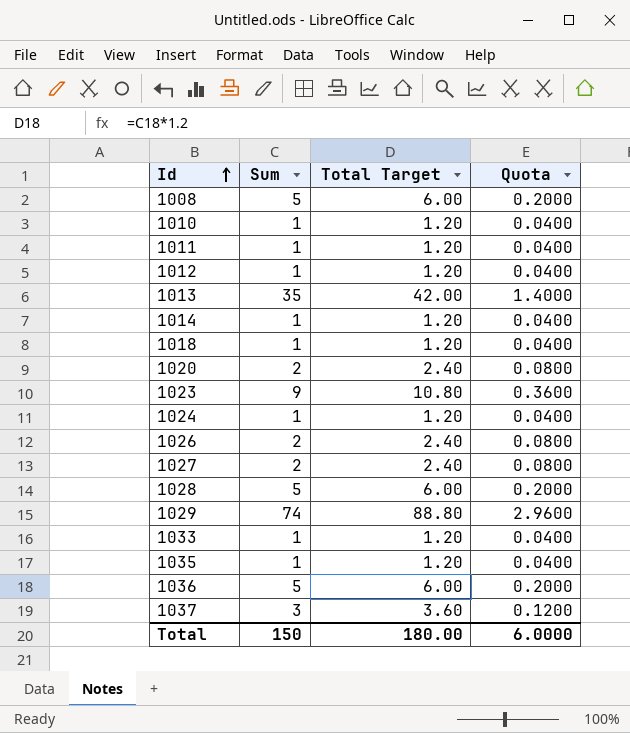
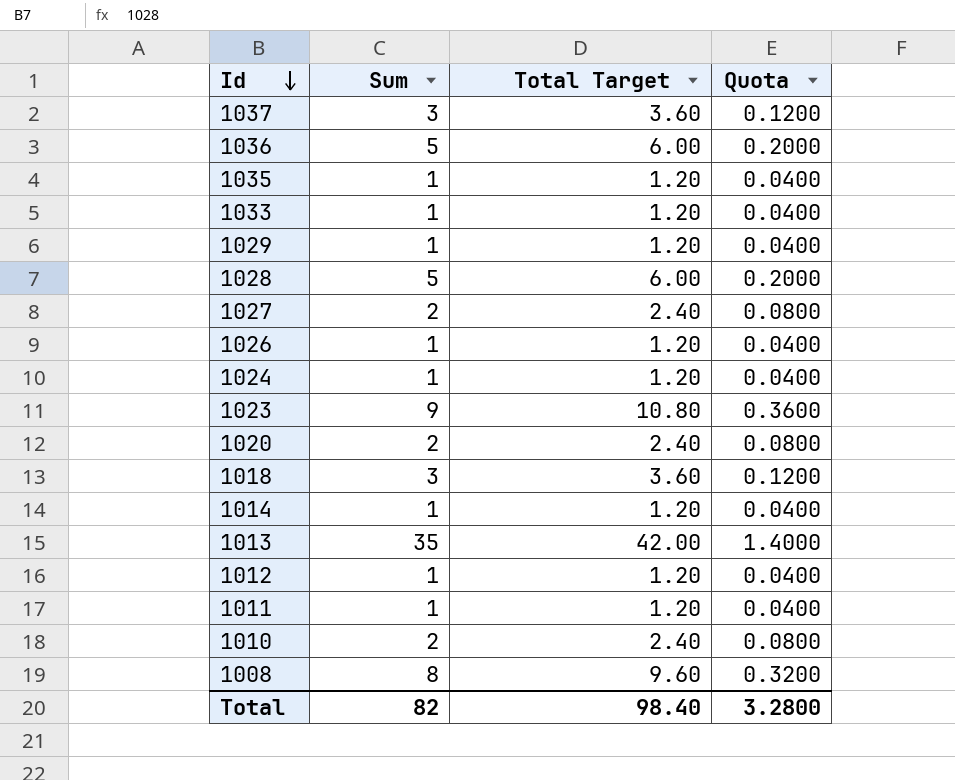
row order: Id ascending -> Id descending
1029 | Sum: 74 -> 1
1029 | Total Target: 88.80 -> 1.20
1029 | Quota: 2.9600 -> 0.0400
1026 | Sum: 2 -> 1
1026 | Total Target: 2.40 -> 1.20
1026 | Quota: 0.0800 -> 0.0400
1018 | Sum: 1 -> 3
1018 | Total Target: 1.20 -> 3.60
1018 | Quota: 0.0400 -> 0.1200
1010 | Sum: 1 -> 2
1010 | Total Target: 1.20 -> 2.40
1010 | Quota: 0.0400 -> 0.0800
1008 | Sum: 5 -> 8
1008 | Total Target: 6.00 -> 9.60
1008 | Quota: 0.2000 -> 0.3200
Total | Sum: 150 -> 82
Total | Total Target: 180.00 -> 98.40
Total | Quota: 6.0000 -> 3.2800

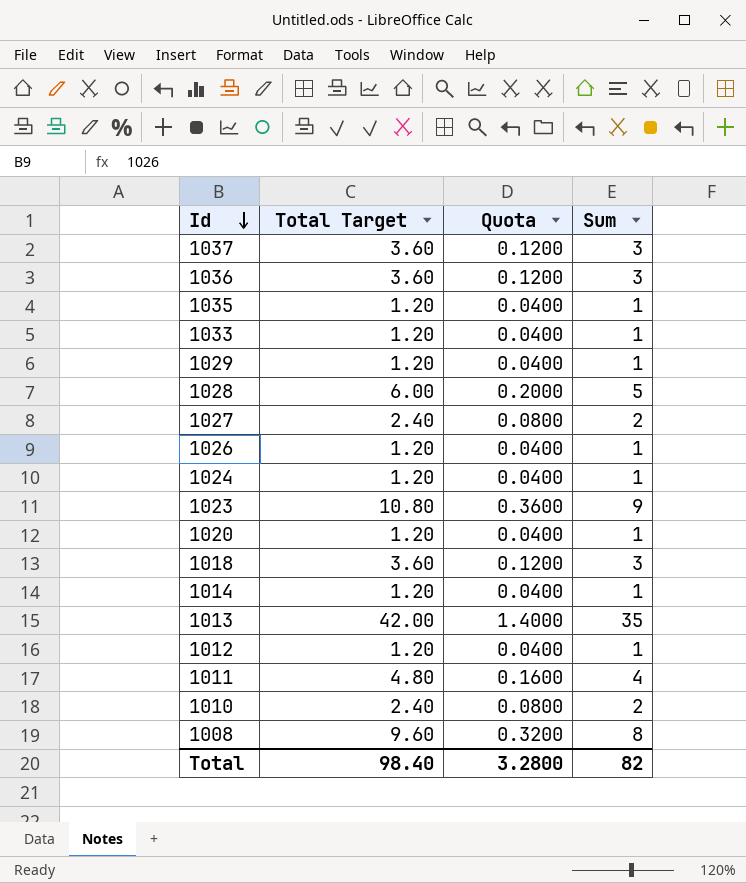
column Sum | position: 2 -> 4
1036 | Total Target: 6.00 -> 3.60
1036 | Quota: 0.2000 -> 0.1200
1036 | Sum: 5 -> 3
1020 | Total Target: 2.40 -> 1.20
1020 | Quota: 0.0800 -> 0.0400
1020 | Sum: 2 -> 1
1011 | Total Target: 1.20 -> 4.80
1011 | Quota: 0.0400 -> 0.1600
1011 | Sum: 1 -> 4

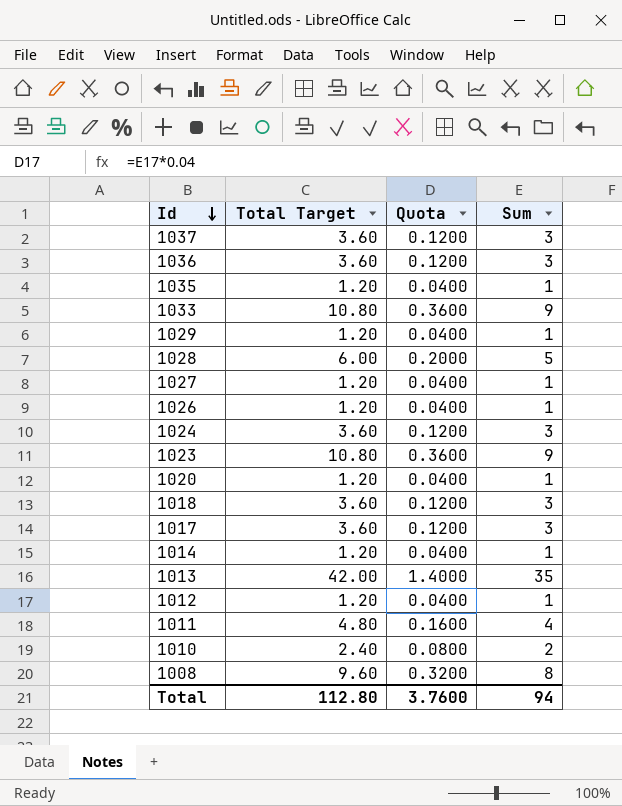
1033 | Total Target: 1.20 -> 10.80
1033 | Quota: 0.0400 -> 0.3600
1033 | Sum: 1 -> 9
1027 | Total Target: 2.40 -> 1.20
1027 | Quota: 0.0800 -> 0.0400
1027 | Sum: 2 -> 1
1024 | Total Target: 1.20 -> 3.60
1024 | Quota: 0.0400 -> 0.1200
1024 | Sum: 1 -> 3
row 1017: none -> 3.60 | 0.1200 | 3
Total | Total Target: 98.40 -> 112.80
Total | Quota: 3.2800 -> 3.7600
Total | Sum: 82 -> 94

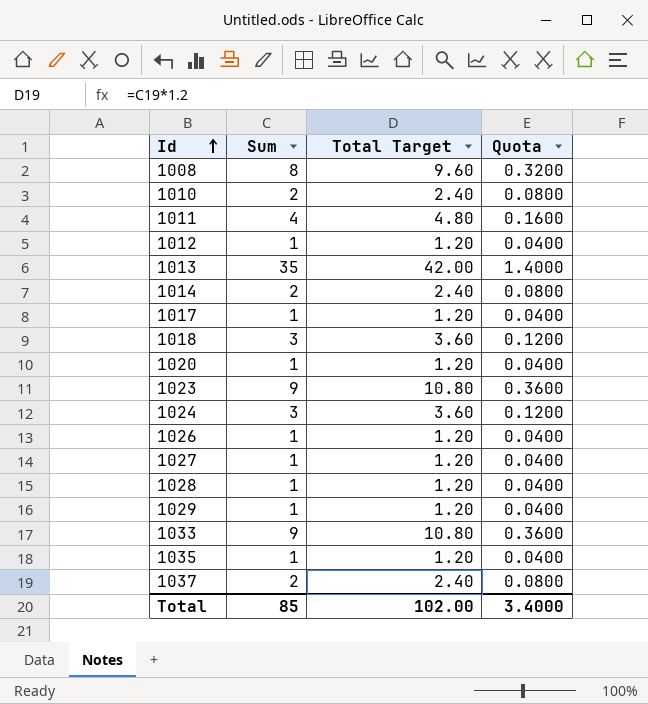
row order: Id descending -> Id ascending
column Sum | position: 4 -> 2
row 1036: 3.60 | 0.1200 | 3 -> none
1014 | Sum: 1 -> 2
1014 | Total Target: 1.20 -> 2.40
1014 | Quota: 0.0400 -> 0.0800
1017 | Sum: 3 -> 1
1017 | Total Target: 3.60 -> 1.20
1017 | Quota: 0.1200 -> 0.0400
1028 | Sum: 5 -> 1
1028 | Total Target: 6.00 -> 1.20
1028 | Quota: 0.2000 -> 0.0400
1037 | Sum: 3 -> 2
1037 | Total Target: 3.60 -> 2.40
1037 | Quota: 0.1200 -> 0.0800
Total | Sum: 94 -> 85
Total | Total Target: 112.80 -> 102.00
Total | Quota: 3.7600 -> 3.4000

